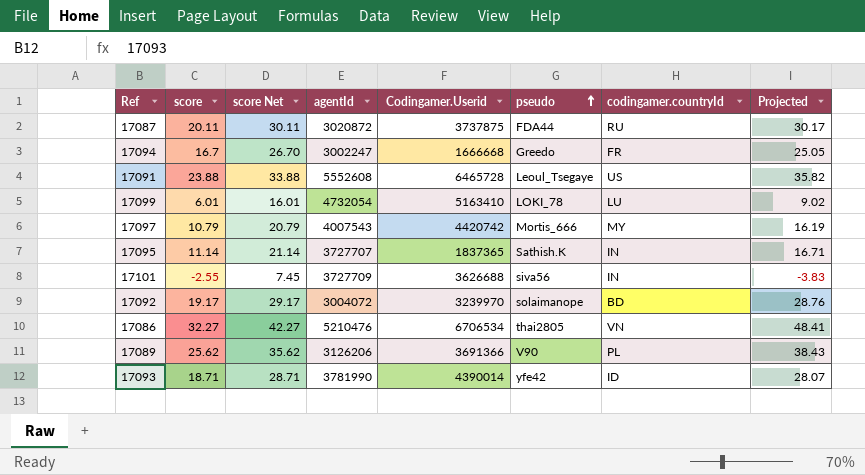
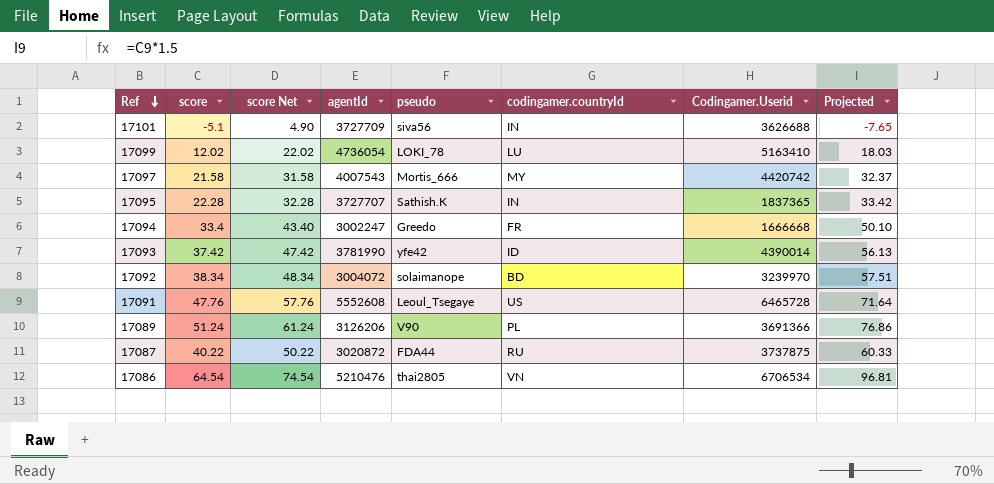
row order: pseudo ascending -> Ref descending
column Codingamer.Userid | position: 5 -> 7
17101 | score: -2.55 -> -5.1
17101 | score Net: 7.45 -> 4.90
17101 | Projected: -3.83 -> -7.65
17099 | score: 6.01 -> 12.02
17099 | score Net: 16.01 -> 22.02
17099 | agentId: 4732054 -> 4736054
17099 | Projected: 9.02 -> 18.03
17097 | score: 10.79 -> 21.58
17097 | score Net: 20.79 -> 31.58
17097 | Projected: 16.19 -> 32.37
17095 | score: 11.14 -> 22.28
17095 | score Net: 21.14 -> 32.28
17095 | Projected: 16.71 -> 33.42
17094 | score: 16.7 -> 33.4
17094 | score Net: 26.70 -> 43.40
17094 | Projected: 25.05 -> 50.10
17093 | score: 18.71 -> 37.42
17093 | score Net: 28.71 -> 47.42
17093 | Projected: 28.07 -> 56.13
17092 | score: 19.17 -> 38.34
17092 | score Net: 29.17 -> 48.34
17092 | Projected: 28.76 -> 57.51
17091 | score: 23.88 -> 47.76
17091 | score Net: 33.88 -> 57.76
17091 | Projected: 35.82 -> 71.64
17089 | score: 25.62 -> 51.24
17089 | score Net: 35.62 -> 61.24
17089 | Projected: 38.43 -> 76.86
17087 | score: 20.11 -> 40.22
17087 | score Net: 30.11 -> 50.22
17087 | Projected: 30.17 -> 60.33
17086 | score: 32.27 -> 64.54
17086 | score Net: 42.27 -> 74.54
17086 | Projected: 48.41 -> 96.81

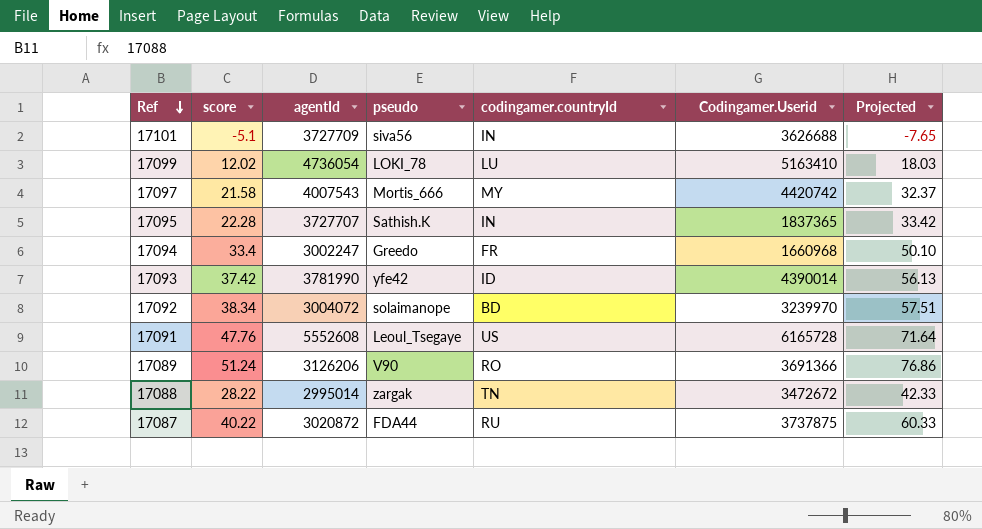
column score Net | formula: [score] + 10 -> none
row 17086: 64.54 | 74.54 | 5210476 | thai2805 | VN | 6706534 | 96.81 -> none
17094 | Codingamer.Userid: 1666668 -> 1660968
17091 | Codingamer.Userid: 6465728 -> 6165728
17089 | codingamer.countryId: PL -> RO
row 17088: none -> 28.22 | 2995014 | zargak | TN | 3472672 | 42.33

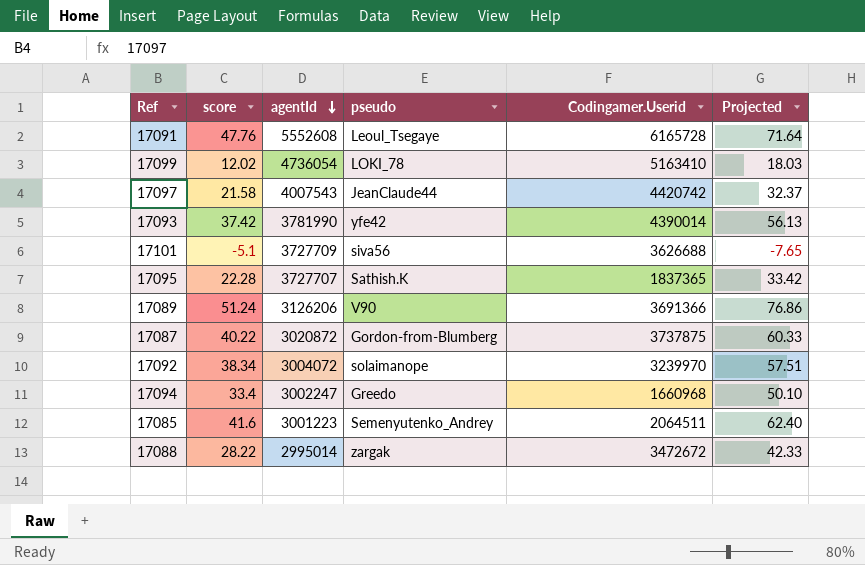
row order: Ref descending -> agentId descending
column codingamer.countryId | position: 5 -> none
17097 | pseudo: Mortis_666 -> JeanClaude44
17087 | pseudo: FDA44 -> Gordon-from-Blumberg
row 17085: none -> 41.6 | 3001223 | Semenyutenko_Andrey | 2064511 | 62.40

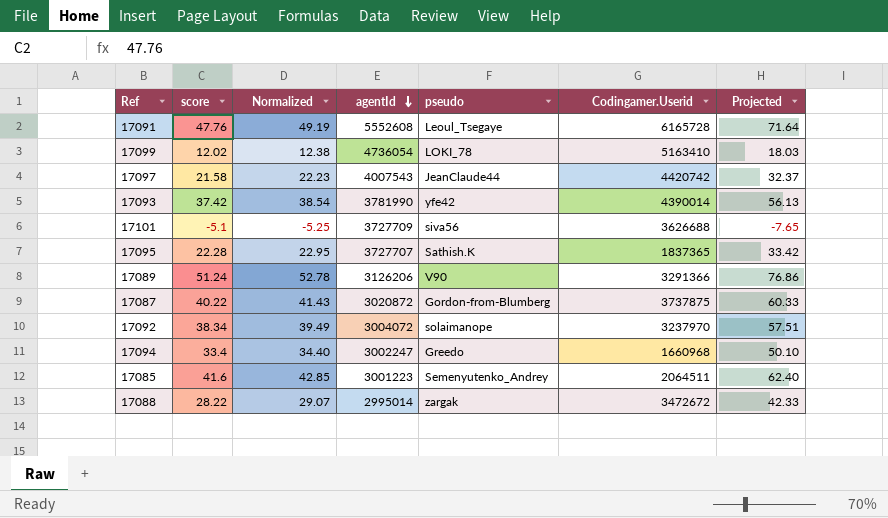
column Normalized | formula: none -> [score] * 1.03
17089 | Codingamer.Userid: 3691366 -> 3291366
17092 | Codingamer.Userid: 3239970 -> 3237970

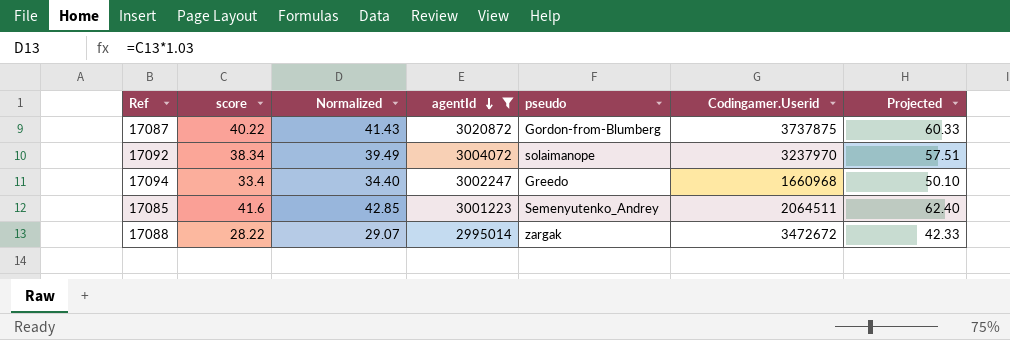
filter: none -> agentId <= 3020872

